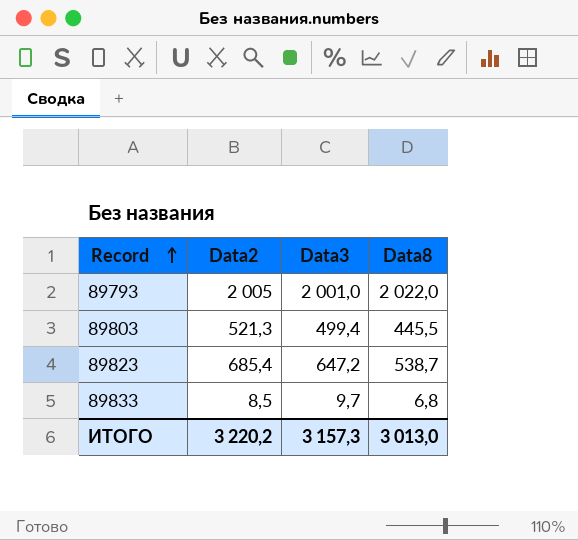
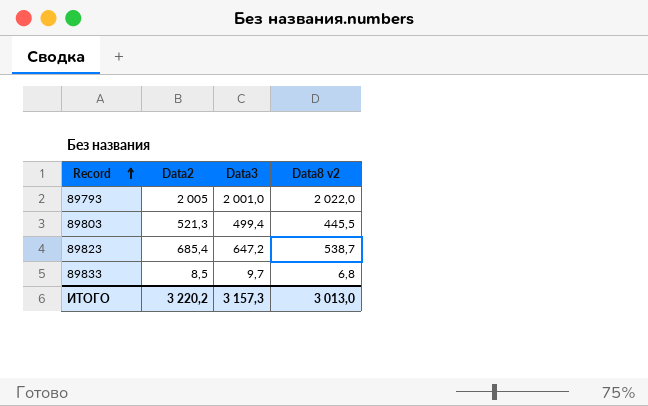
column name: Data8 -> Data8 v2

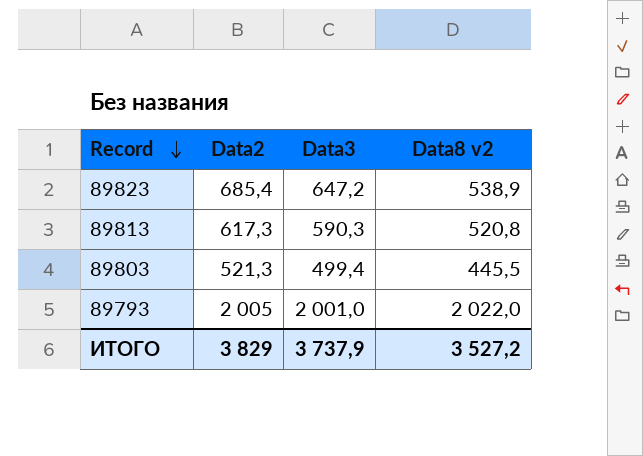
row order: Record ascending -> Record descending
row 89833: 8,5 | 9,7 | 6,8 -> none
89823 | Data8 v2: 538,7 -> 538,9
row 89813: none -> 617,3 | 590,3 | 520,8
ИТОГО | Data2: 3 220,2 -> 3 829
ИТОГО | Data3: 3 157,3 -> 3 737,9
ИТОГО | Data8 v2: 3 013,0 -> 3 527,2

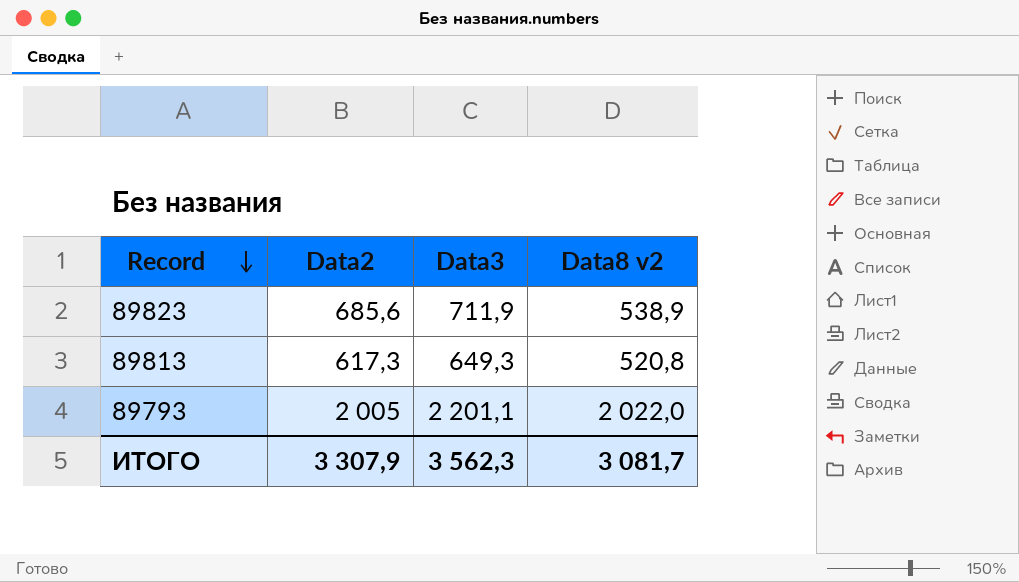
row 89803: 521,3 | 499,4 | 445,5 -> none
89823 | Data2: 685,4 -> 685,6
89823 | Data3: 647,2 -> 711,9
89813 | Data3: 590,3 -> 649,3
89793 | Data3: 2 001,0 -> 2 201,1
ИТОГО | Data2: 3 829 -> 3 307,9
ИТОГО | Data3: 3 737,9 -> 3 562,3
ИТОГО | Data8 v2: 3 527,2 -> 3 081,7

